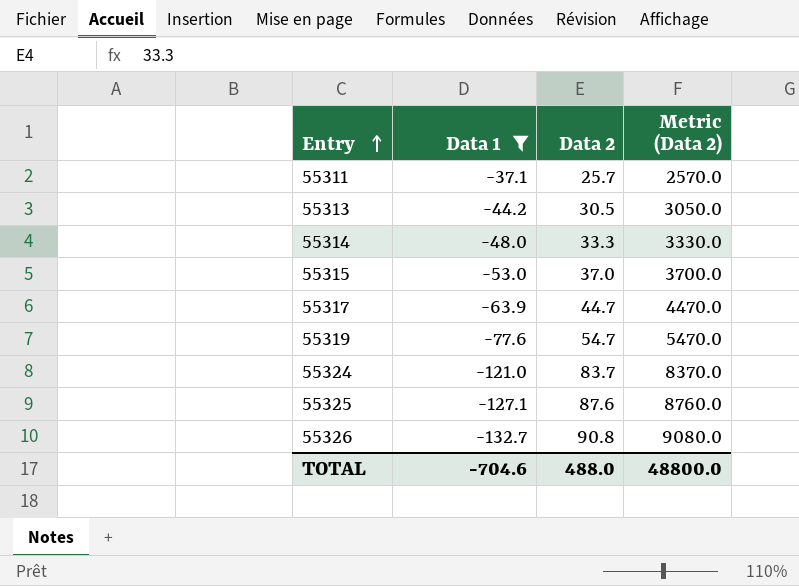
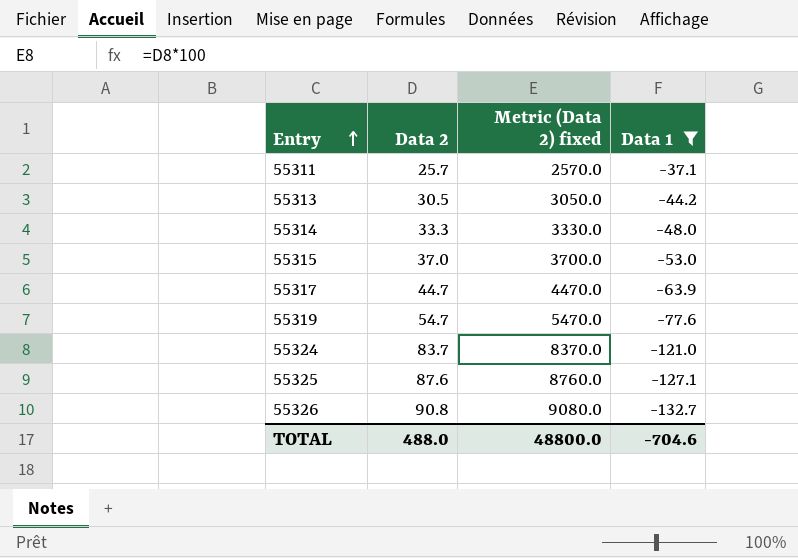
column name: Metric (Data 2) -> Metric (Data 2) fixed
column Data 1 | position: 2 -> 4

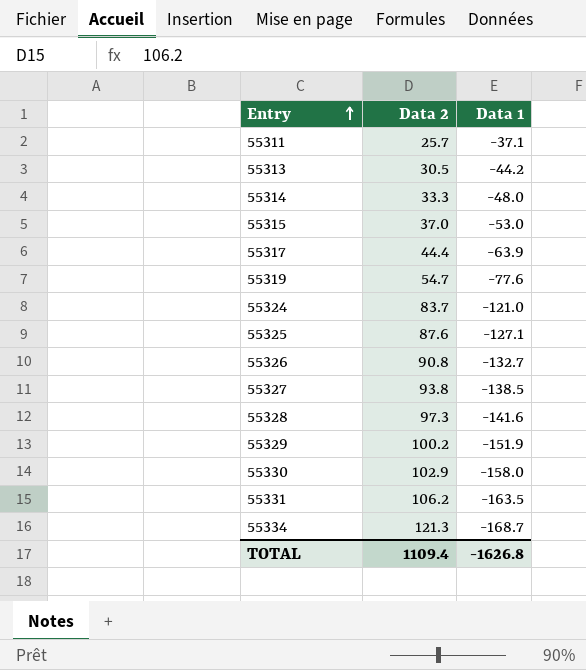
filter: Data 1 >= -132.7 -> none
column Metric (Data 2) fixed | formula: [Data 2] * 100 -> none
55317 | Data 2: 44.7 -> 44.4
TOTAL | Data 2: 488.0 -> 1109.4
TOTAL | Data 1: -704.6 -> -1626.8

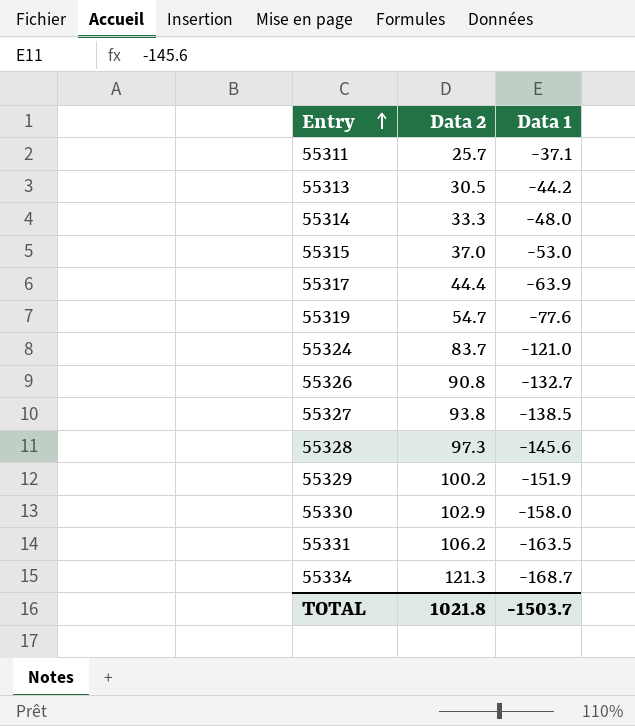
row 55325: 87.6 | -127.1 -> none
55328 | Data 1: -141.6 -> -145.6
TOTAL | Data 2: 1109.4 -> 1021.8
TOTAL | Data 1: -1626.8 -> -1503.7

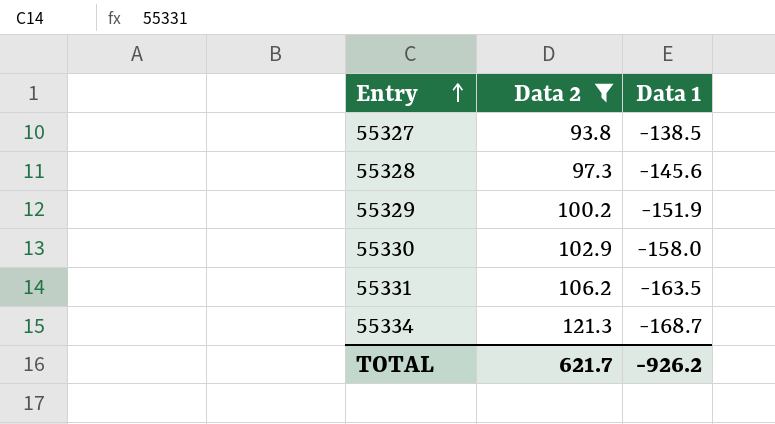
filter: none -> Data 2 >= 93.8
TOTAL | Data 2: 1021.8 -> 621.7
TOTAL | Data 1: -1503.7 -> -926.2

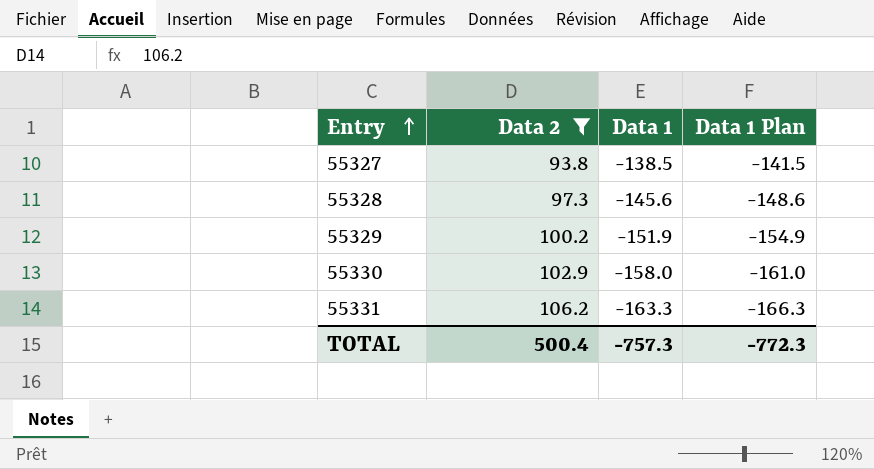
column Data 1 Plan | formula: none -> [Data 1] - 3
row 55334: 121.3 | -168.7 -> none
55331 | Data 1: -163.5 -> -163.3
TOTAL | Data 2: 621.7 -> 500.4
TOTAL | Data 1: -926.2 -> -757.3

